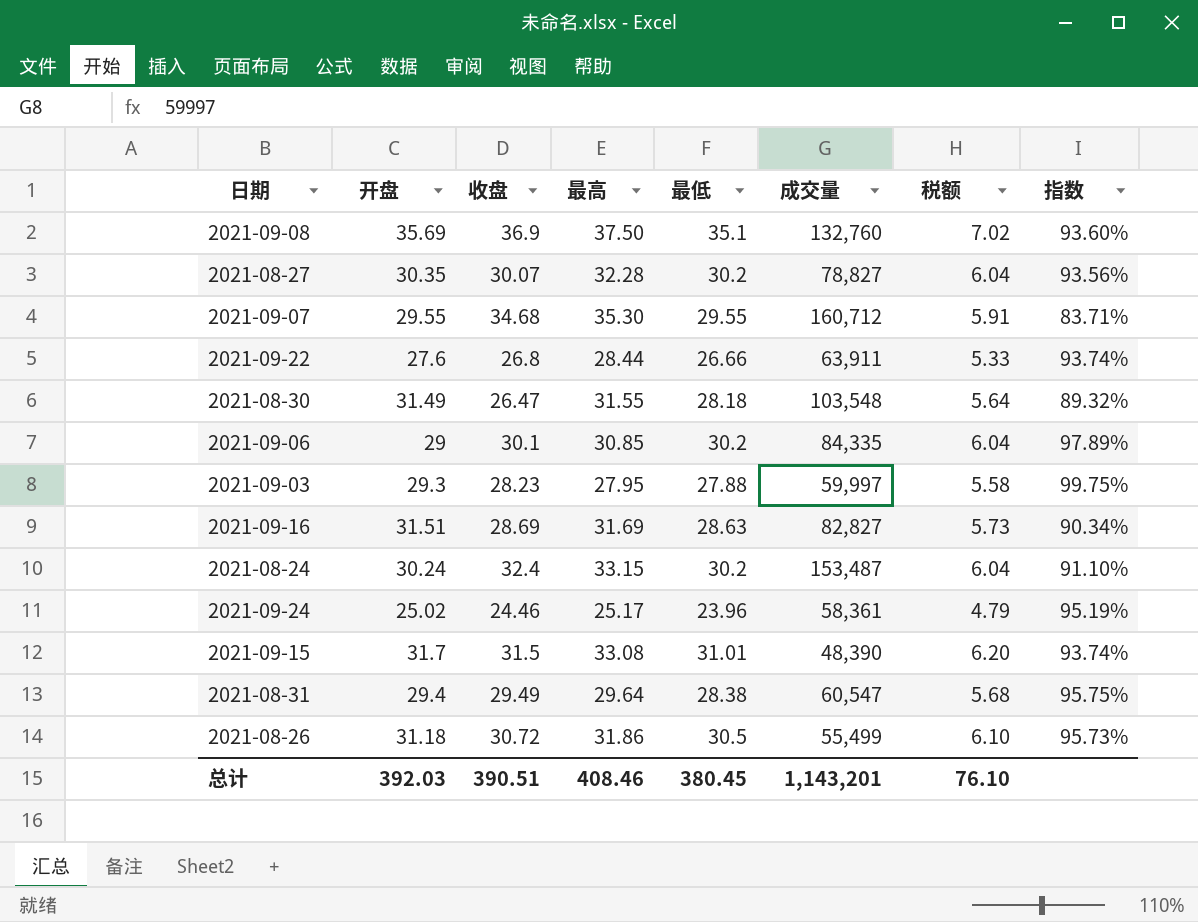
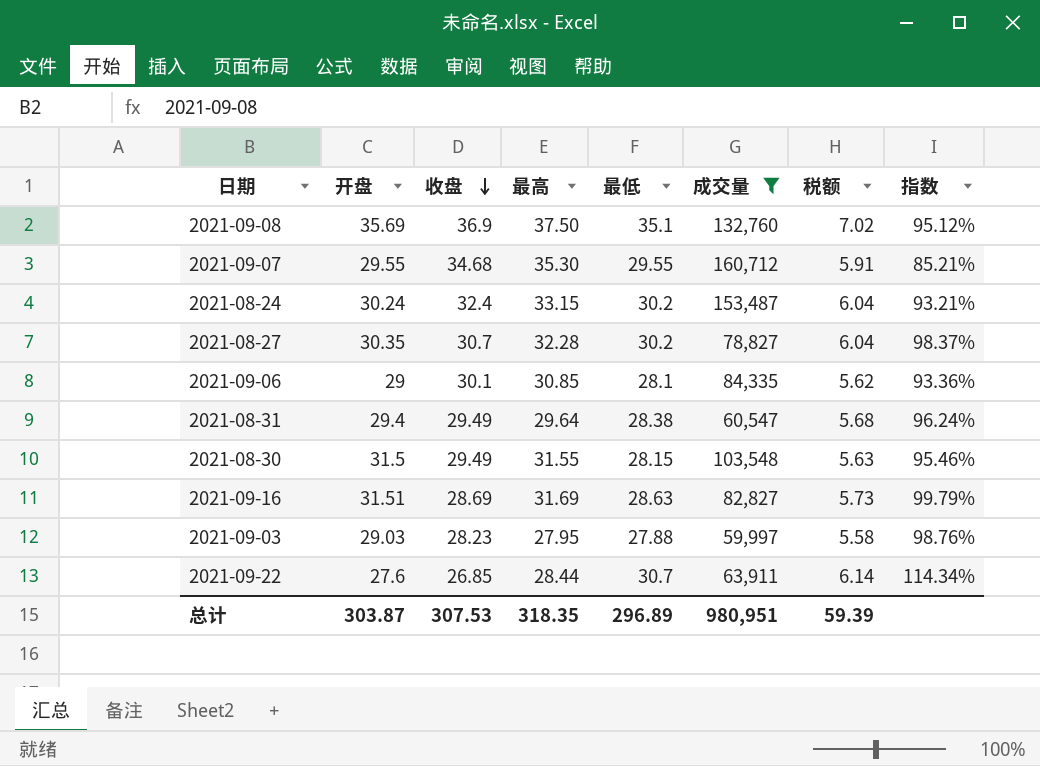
filter: none -> 成交量 >= 59,997
row order: none -> 收盘 descending
column 指数 | formula: [最低] / [最高] -> [最低] / [收盘]
2021-08-27 | 收盘: 30.07 -> 30.7
2021-09-06 | 最低: 30.2 -> 28.1
2021-09-06 | 税额: 6.04 -> 5.62
2021-08-30 | 开盘: 31.49 -> 31.5
2021-08-30 | 收盘: 26.47 -> 29.49
2021-08-30 | 最低: 28.18 -> 28.15
2021-08-30 | 税额: 5.64 -> 5.63
2021-09-03 | 开盘: 29.3 -> 29.03
2021-09-22 | 收盘: 26.8 -> 26.85
2021-09-22 | 最低: 26.66 -> 30.7
2021-09-22 | 税额: 5.33 -> 6.14
总计 | 开盘: 392.03 -> 303.87
总计 | 收盘: 390.51 -> 307.53
总计 | 最高: 408.46 -> 318.35
总计 | 最低: 380.45 -> 296.89
总计 | 成交量: 1,143,201 -> 980,951
总计 | 税额: 76.10 -> 59.39

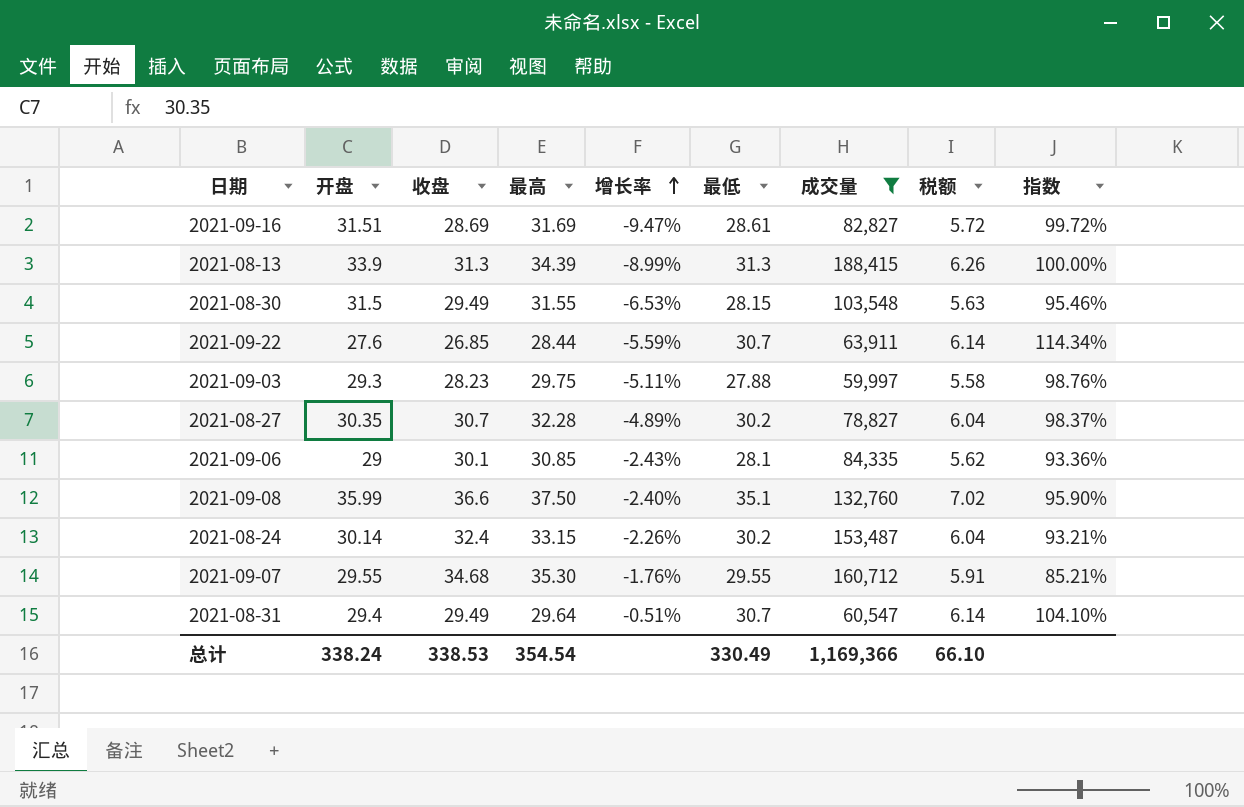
row order: 收盘 descending -> 增长率 ascending
column 增长率 | formula: none -> ([收盘] - [最高]) / [最高]
2021-09-16 | 最低: 28.63 -> 28.61
2021-09-16 | 税额: 5.73 -> 5.72
2021-09-16 | 指数: 99.79% -> 99.72%
row 2021-08-13: none -> 33.9 | 31.3 | 34.39 | -8.99% | 31.3 | 188,415 | 6.26 | 100.00%
2021-09-03 | 开盘: 29.03 -> 29.3
2021-09-03 | 最高: 27.95 -> 29.75
2021-09-08 | 开盘: 35.69 -> 35.99
2021-09-08 | 收盘: 36.9 -> 36.6
2021-09-08 | 指数: 95.12% -> 95.90%
2021-08-24 | 开盘: 30.24 -> 30.14
2021-08-31 | 最低: 28.38 -> 30.7
2021-08-31 | 税额: 5.68 -> 6.14
2021-08-31 | 指数: 96.24% -> 104.10%
总计 | 开盘: 303.87 -> 338.24
总计 | 收盘: 307.53 -> 338.53
总计 | 最高: 318.35 -> 354.54
总计 | 最低: 296.89 -> 330.49
总计 | 成交量: 980,951 -> 1,169,366
总计 | 税额: 59.39 -> 66.10

